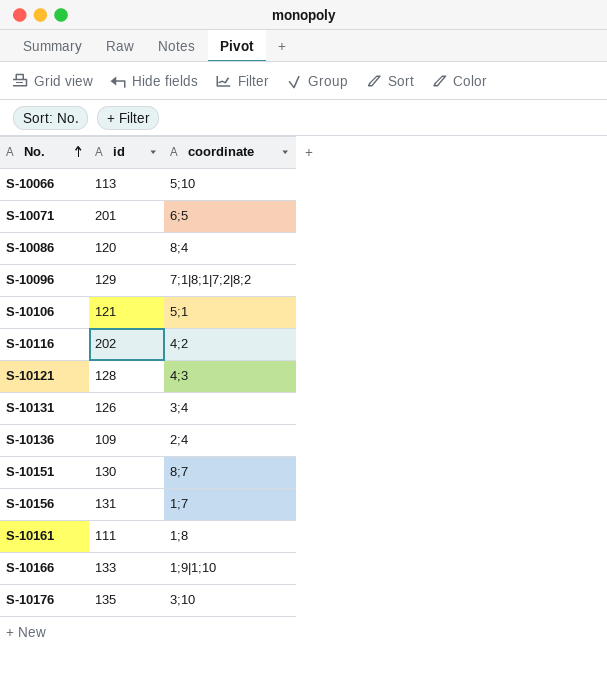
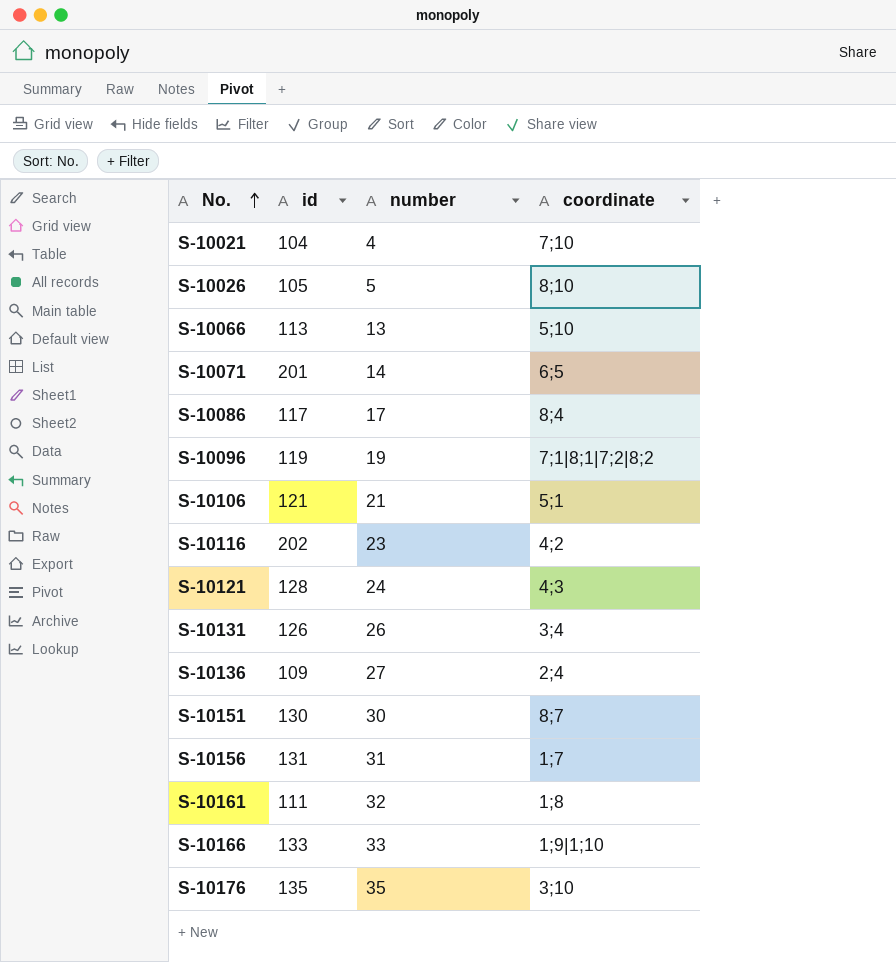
column number | position: none -> 3
row S-10021: none -> 104 | 4 | 7;10
row S-10026: none -> 105 | 5 | 8;10
S-10086 | id: 120 -> 117
S-10096 | id: 129 -> 119

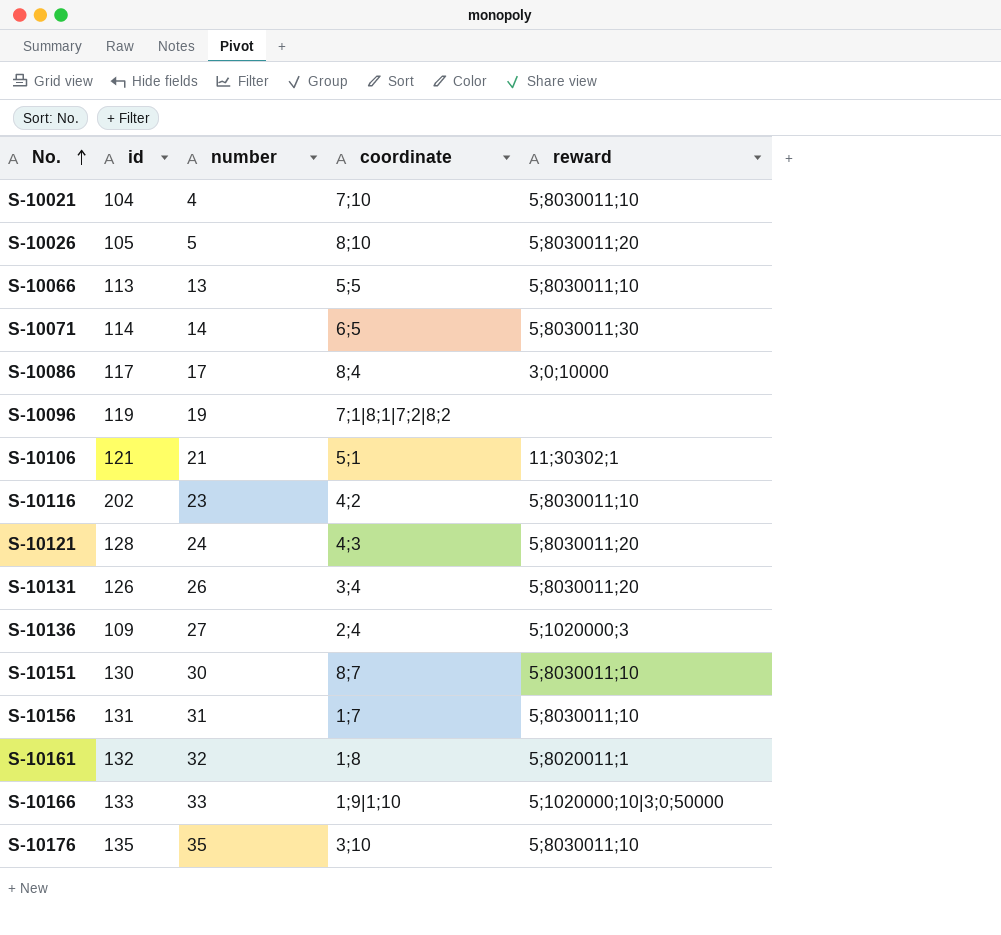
column reward | position: none -> 5
S-10066 | coordinate: 5;10 -> 5;5
S-10071 | id: 201 -> 114
S-10161 | id: 111 -> 132

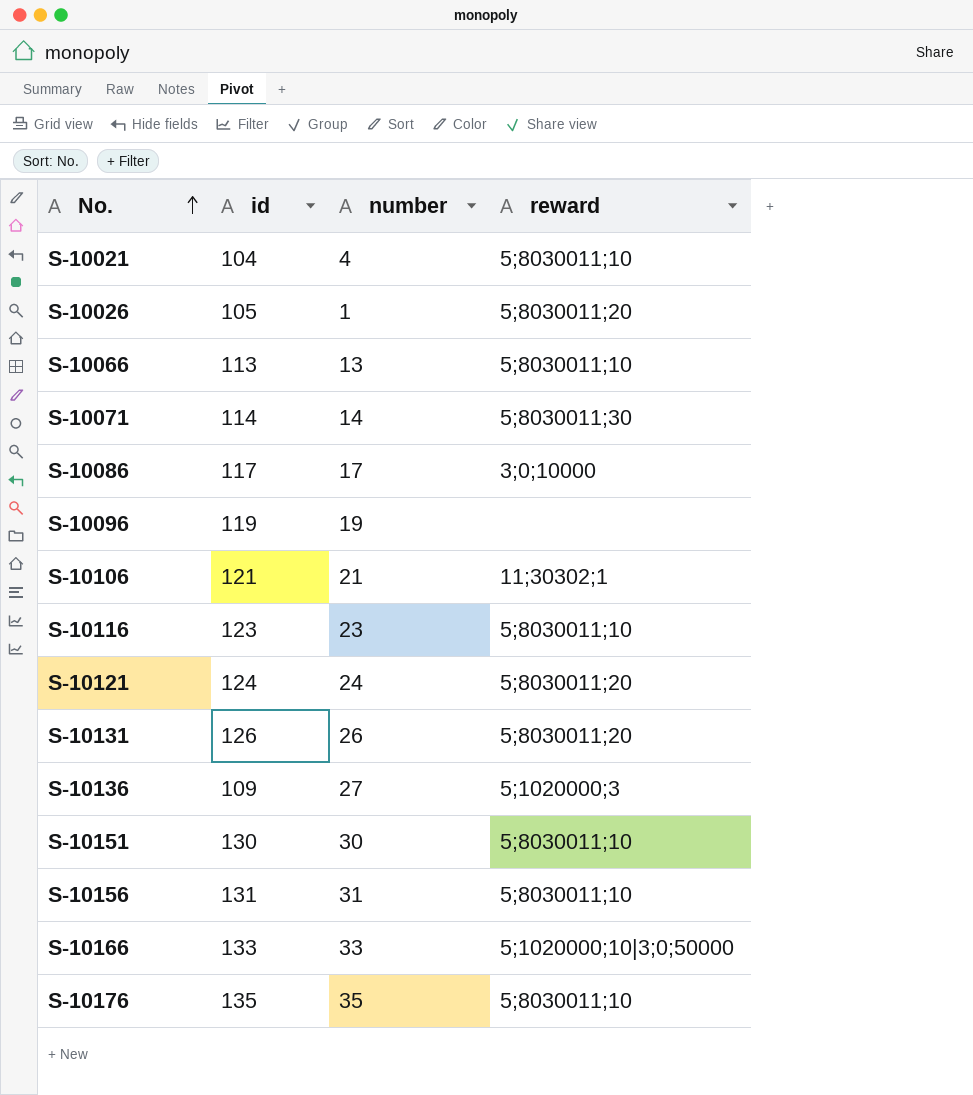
column coordinate | position: 4 -> none
row S-10161: 132 | 32 | 1;8 | 5;8020011;1 -> none
S-10026 | number: 5 -> 1
S-10116 | id: 202 -> 123
S-10121 | id: 128 -> 124

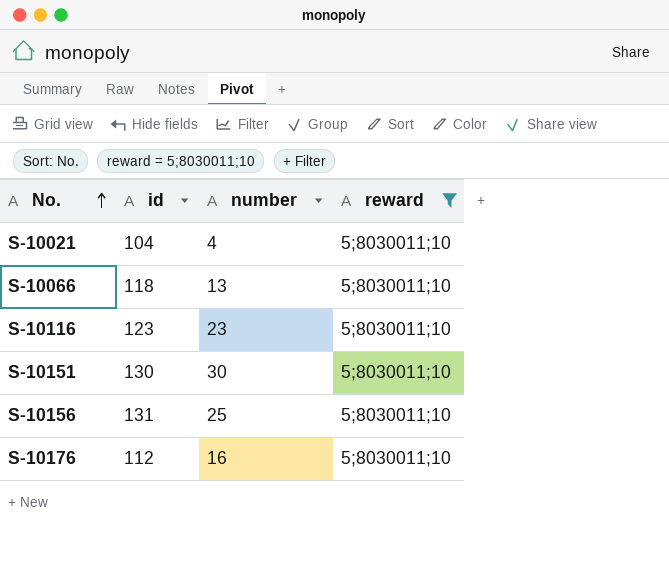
filter: none -> reward = 5;8030011;10
S-10066 | id: 113 -> 118
S-10156 | number: 31 -> 25
S-10176 | id: 135 -> 112
S-10176 | number: 35 -> 16

